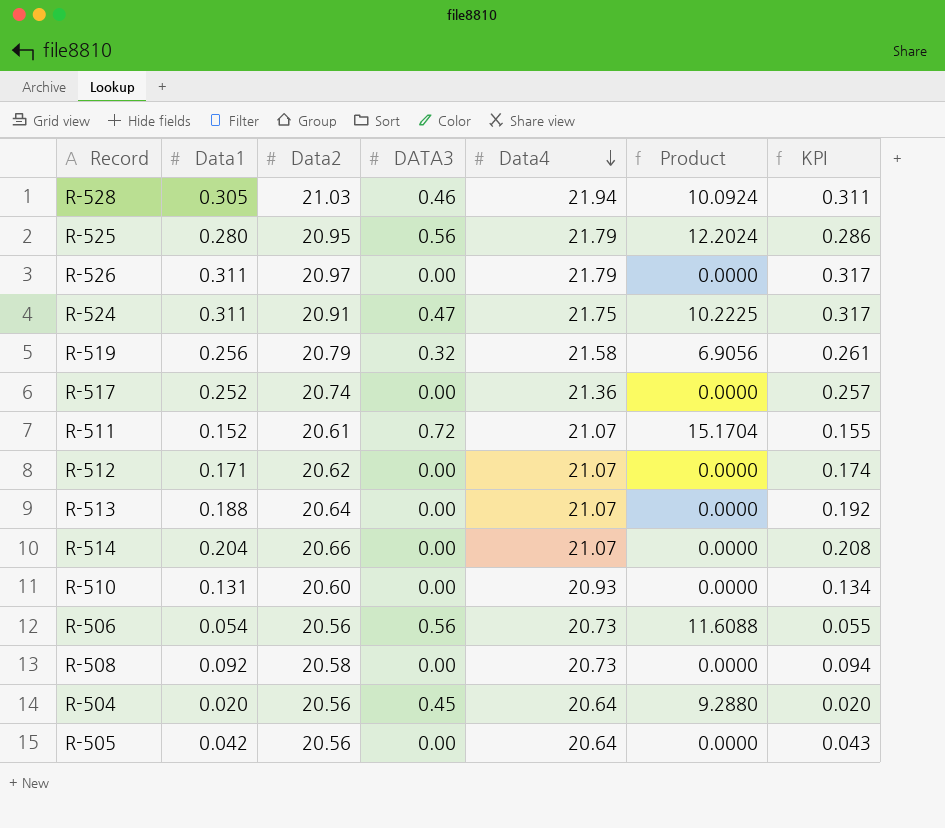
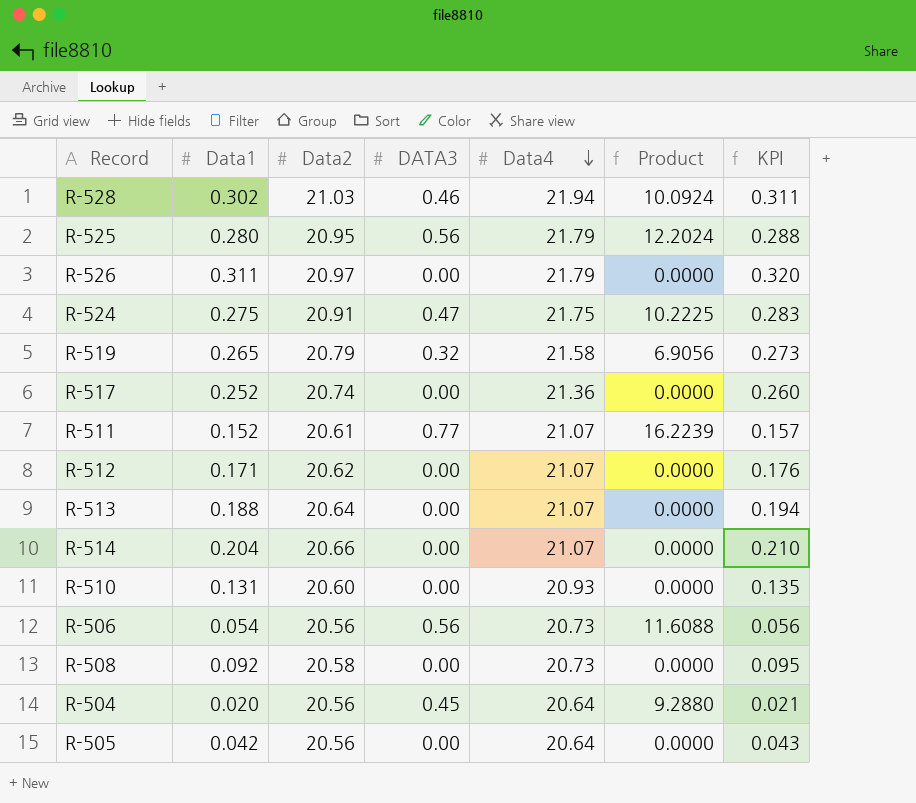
column KPI | formula: [Data1] * 1.02 -> [Data1] * 1.03
R-528 | Data1: 0.305 -> 0.302
R-524 | Data1: 0.311 -> 0.275
R-519 | Data1: 0.256 -> 0.265
R-511 | DATA3: 0.72 -> 0.77
R-511 | Product: 15.1704 -> 16.2239

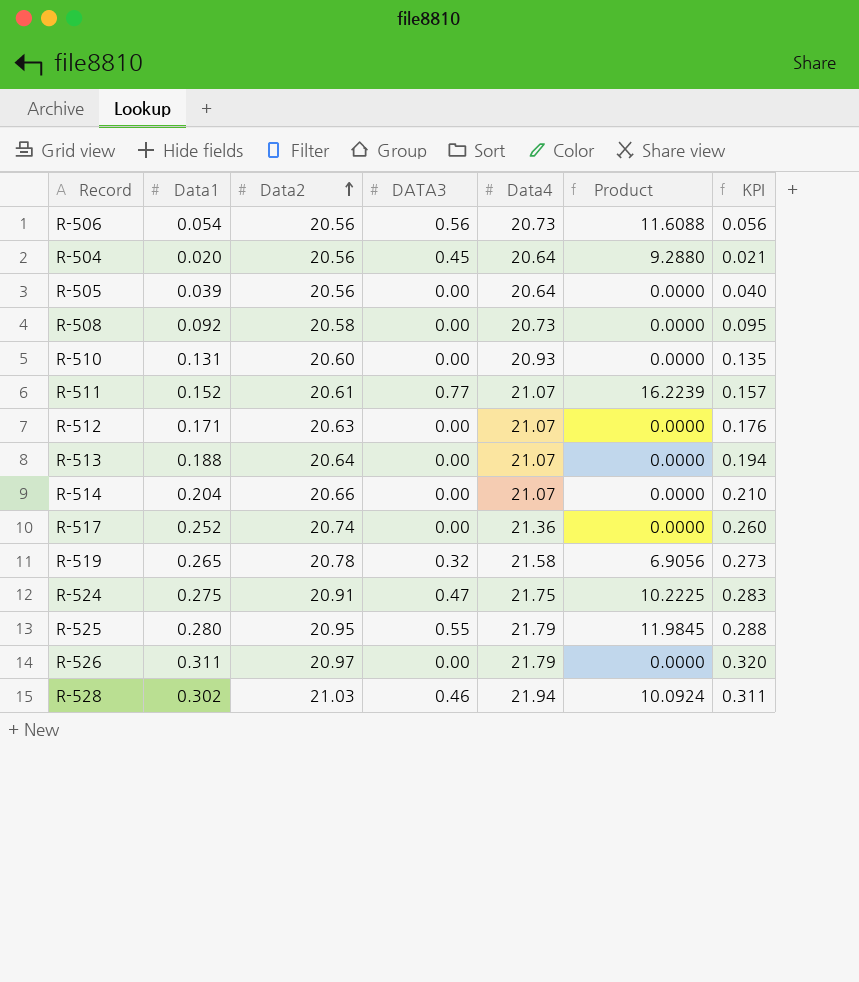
row order: Data4 descending -> Data2 ascending
R-505 | Data1: 0.042 -> 0.039
R-505 | KPI: 0.043 -> 0.040
R-512 | Data2: 20.62 -> 20.63
R-519 | Data2: 20.79 -> 20.78
R-525 | DATA3: 0.56 -> 0.55
R-525 | Product: 12.2024 -> 11.9845

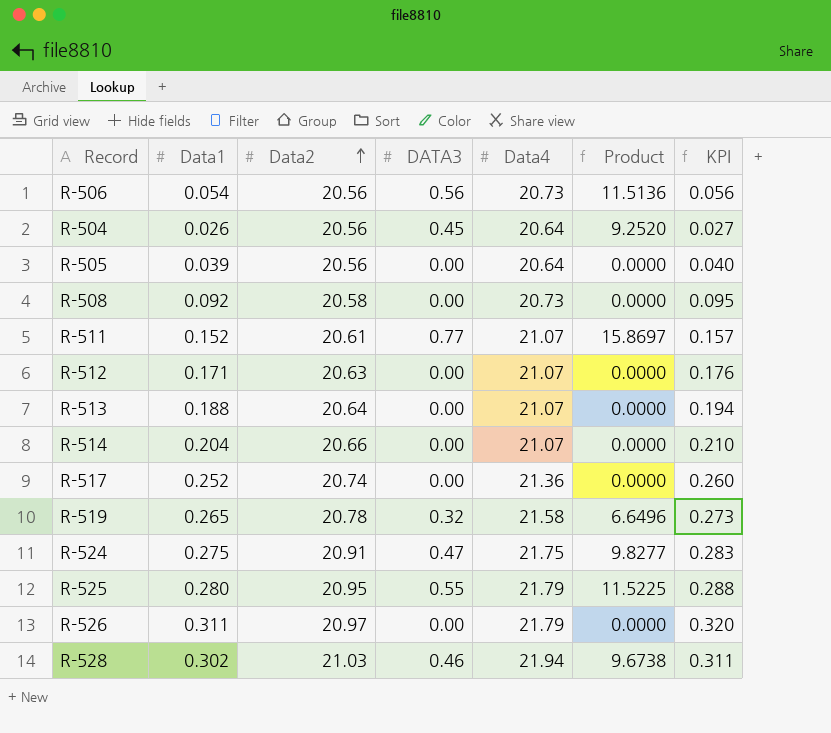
column Product | formula: [DATA3] * [Data4] -> [Data2] * [DATA3]
row R-510: 0.131 | 20.60 | 0.00 | 20.93 | 0.0000 | 0.135 -> none
R-504 | Data1: 0.020 -> 0.026
R-504 | KPI: 0.021 -> 0.027

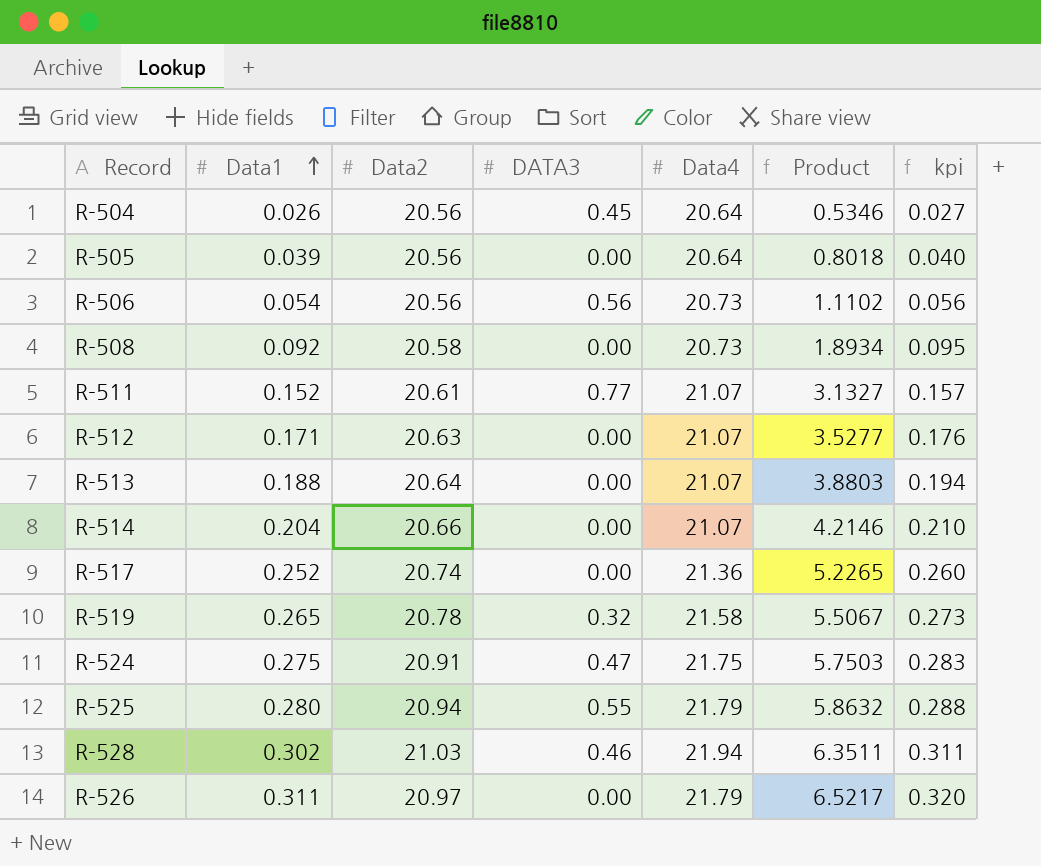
row order: Data2 ascending -> Data1 ascending
column Product | formula: [Data2] * [DATA3] -> [Data1] * [Data2]
column name: KPI -> kpi
R-525 | Data2: 20.95 -> 20.94

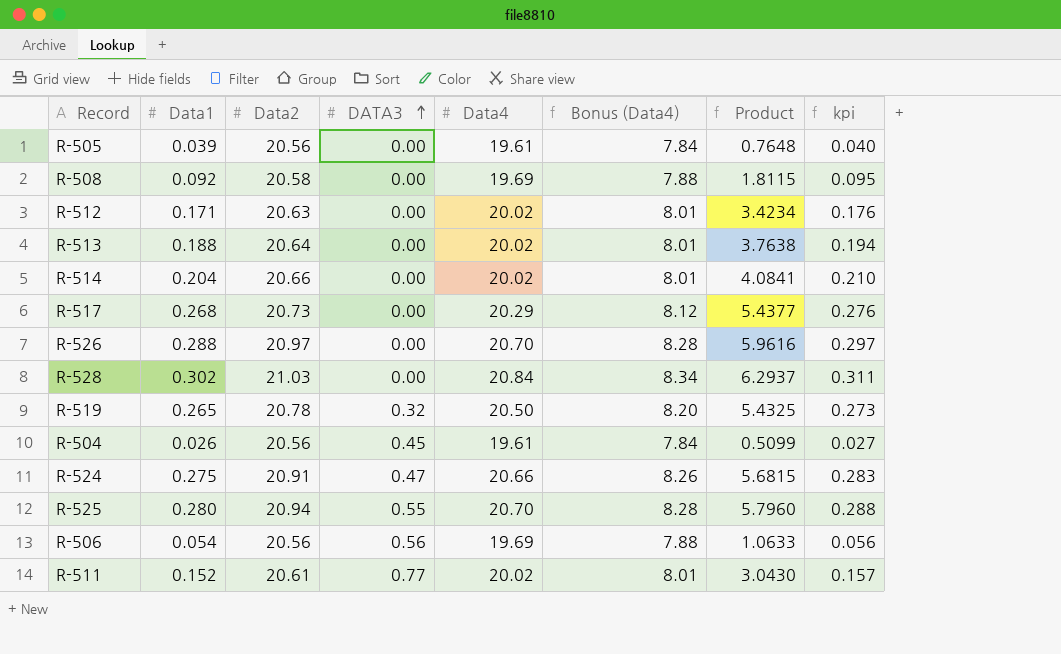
row order: Data1 ascending -> DATA3 ascending
column Bonus (Data4) | formula: none -> [Data4] * 0.4
column Product | formula: [Data1] * [Data2] -> [Data1] * [Data4]
R-505 | Data4: 20.64 -> 19.61
R-508 | Data4: 20.73 -> 19.69
R-512 | Data4: 21.07 -> 20.02
R-513 | Data4: 21.07 -> 20.02
R-514 | Data4: 21.07 -> 20.02
R-517 | Data1: 0.252 -> 0.268
R-517 | Data2: 20.74 -> 20.73
R-517 | Data4: 21.36 -> 20.29
R-517 | kpi: 0.260 -> 0.276
R-526 | Data1: 0.311 -> 0.288
R-526 | Data4: 21.79 -> 20.70
R-526 | kpi: 0.320 -> 0.297
R-528 | DATA3: 0.46 -> 0.00
R-528 | Data4: 21.94 -> 20.84
R-519 | Data4: 21.58 -> 20.50
R-504 | Data4: 20.64 -> 19.61
R-524 | Data4: 21.75 -> 20.66
R-525 | Data4: 21.79 -> 20.70
R-506 | Data4: 20.73 -> 19.69
R-511 | Data4: 21.07 -> 20.02

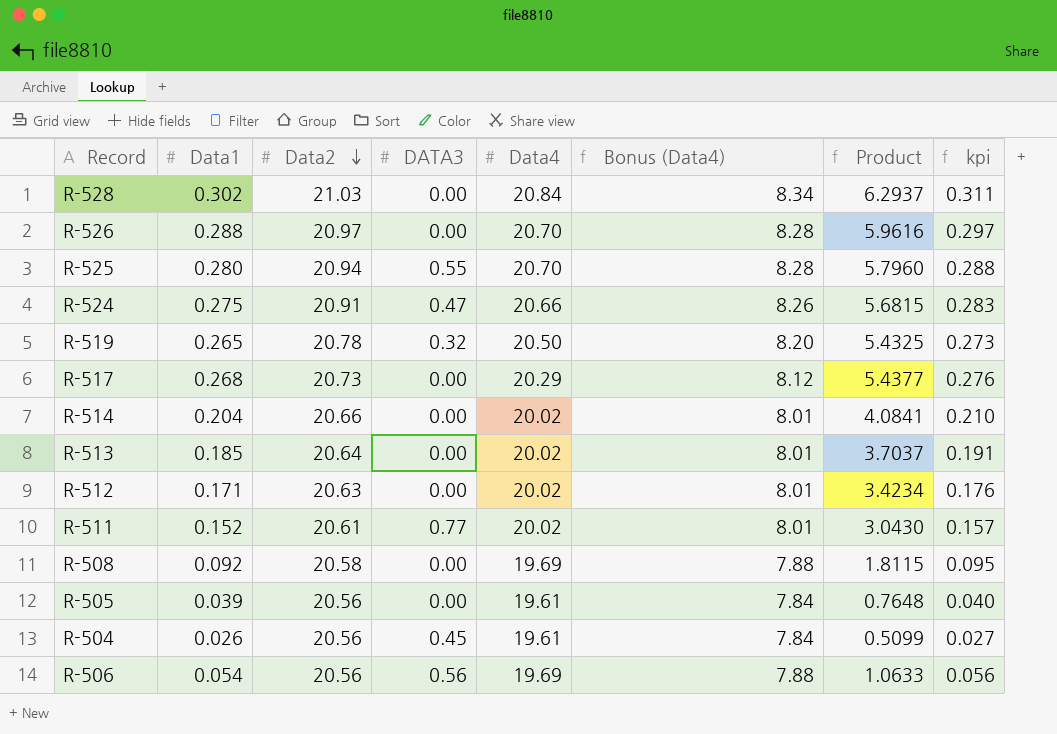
row order: DATA3 ascending -> Data2 descending
R-513 | Data1: 0.188 -> 0.185
R-513 | Product: 3.7638 -> 3.7037
R-513 | kpi: 0.194 -> 0.191

